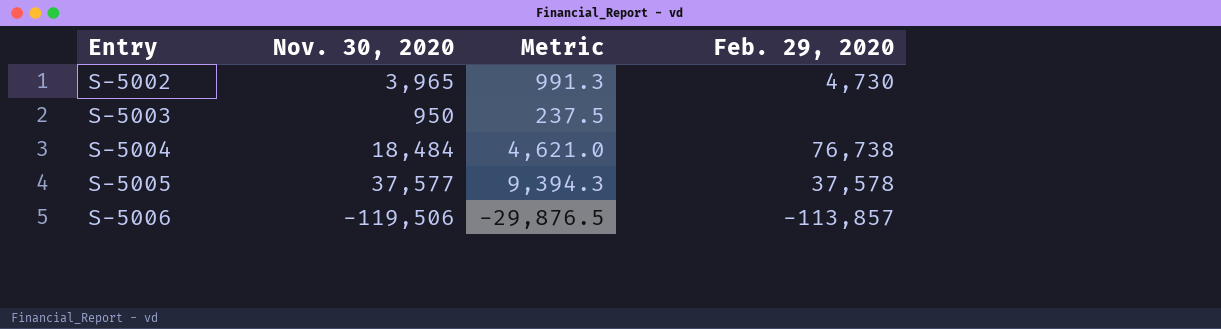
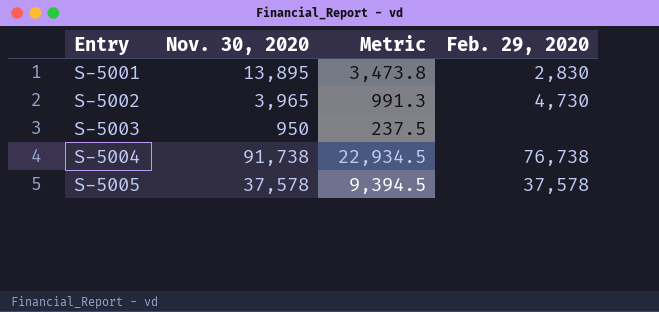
row S-5006: -119,506 | -29,876.5 | -113,857 -> none
row S-5001: none -> 13,895 | 3,473.8 | 2,830
S-5004 | Nov. 30, 2020: 18,484 -> 91,738
S-5004 | Metric: 4,621.0 -> 22,934.5
S-5005 | Nov. 30, 2020: 37,577 -> 37,578
S-5005 | Metric: 9,394.3 -> 9,394.5

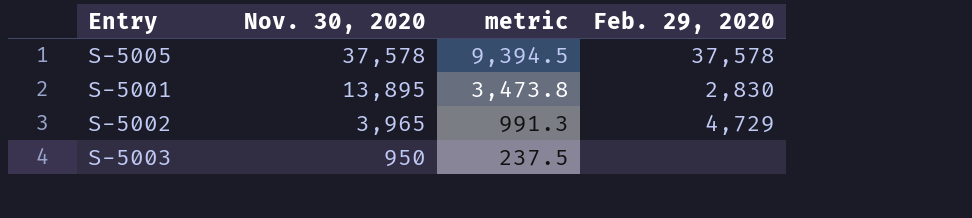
row order: Entry ascending -> Nov. 30, 2020 descending
column name: Metric -> metric
row S-5004: 91,738 | 22,934.5 | 76,738 -> none
S-5002 | Feb. 29, 2020: 4,730 -> 4,729

